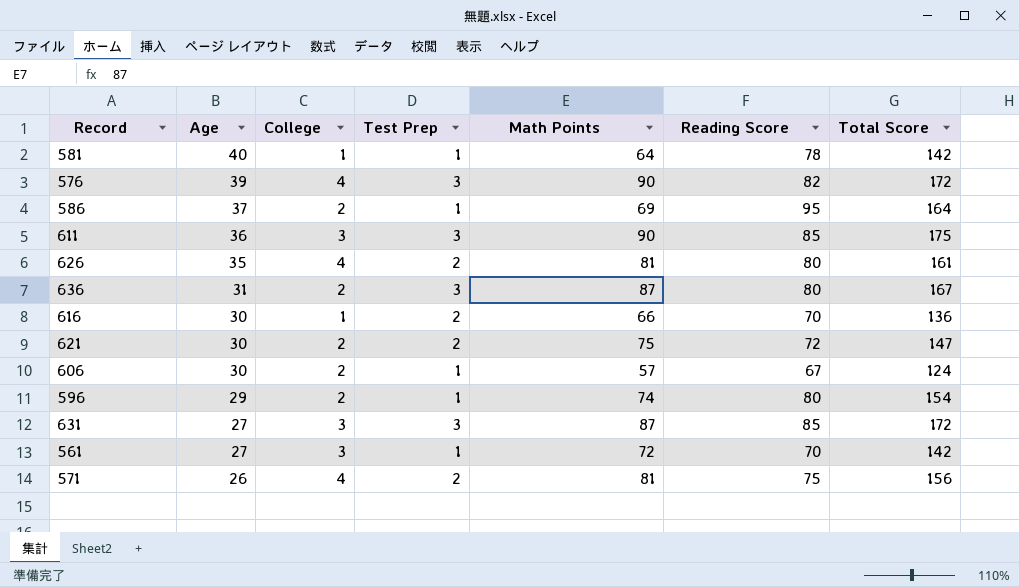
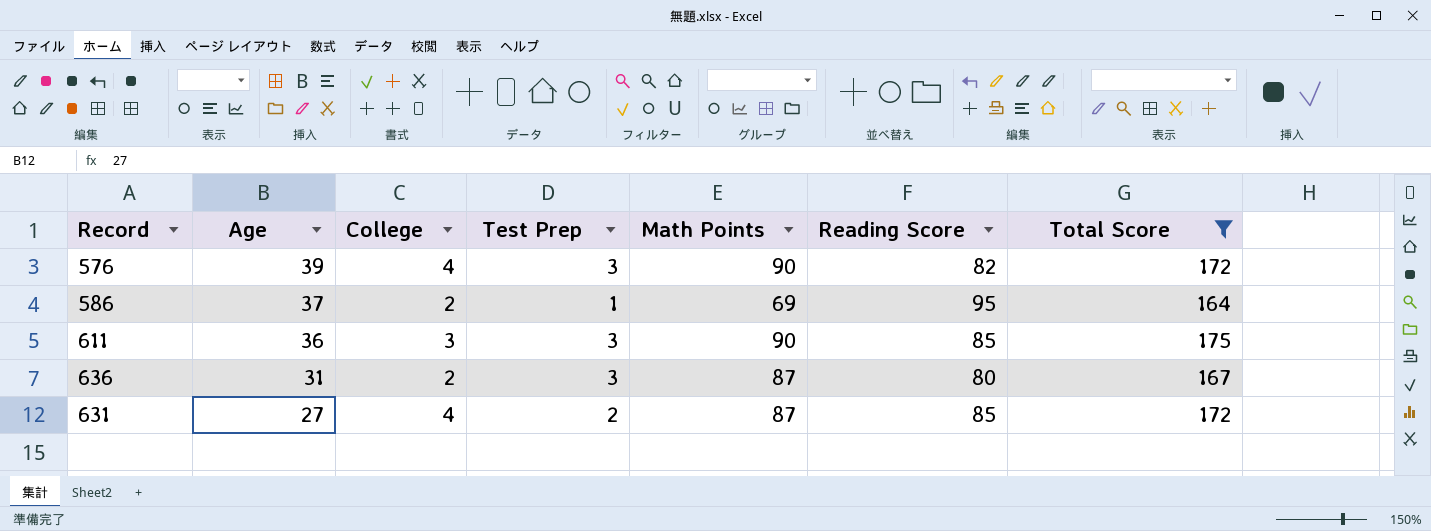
filter: none -> Total Score >= 164
631 | College: 3 -> 4
631 | Test Prep: 3 -> 2

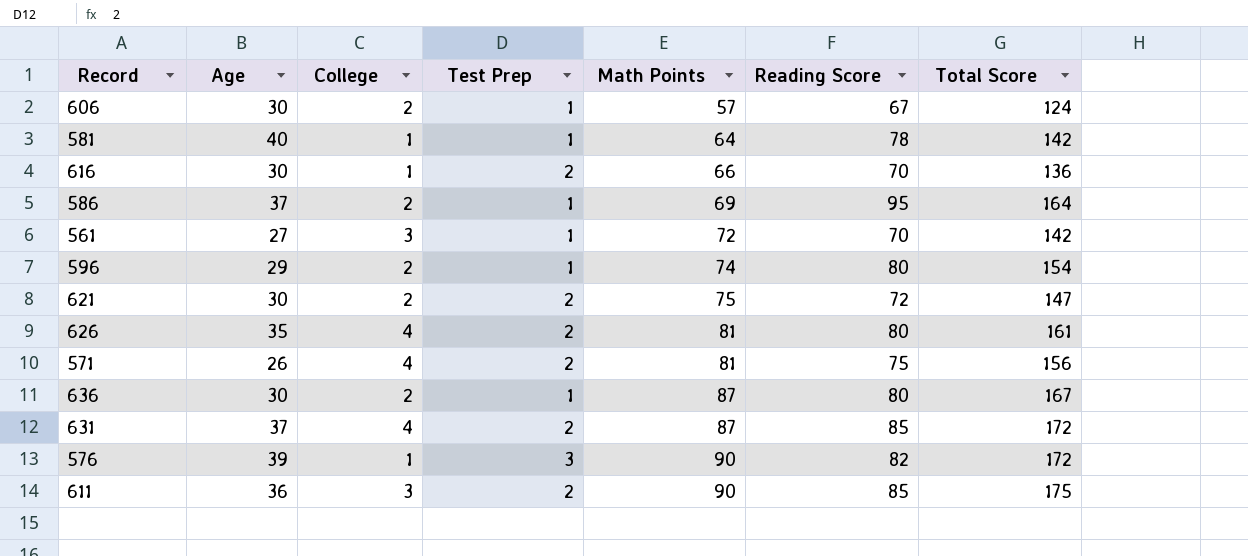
filter: Total Score >= 164 -> none
row order: Age descending -> Math Points ascending
636 | Age: 31 -> 30
636 | Test Prep: 3 -> 1
631 | Age: 27 -> 37
576 | College: 4 -> 1
611 | Test Prep: 3 -> 2

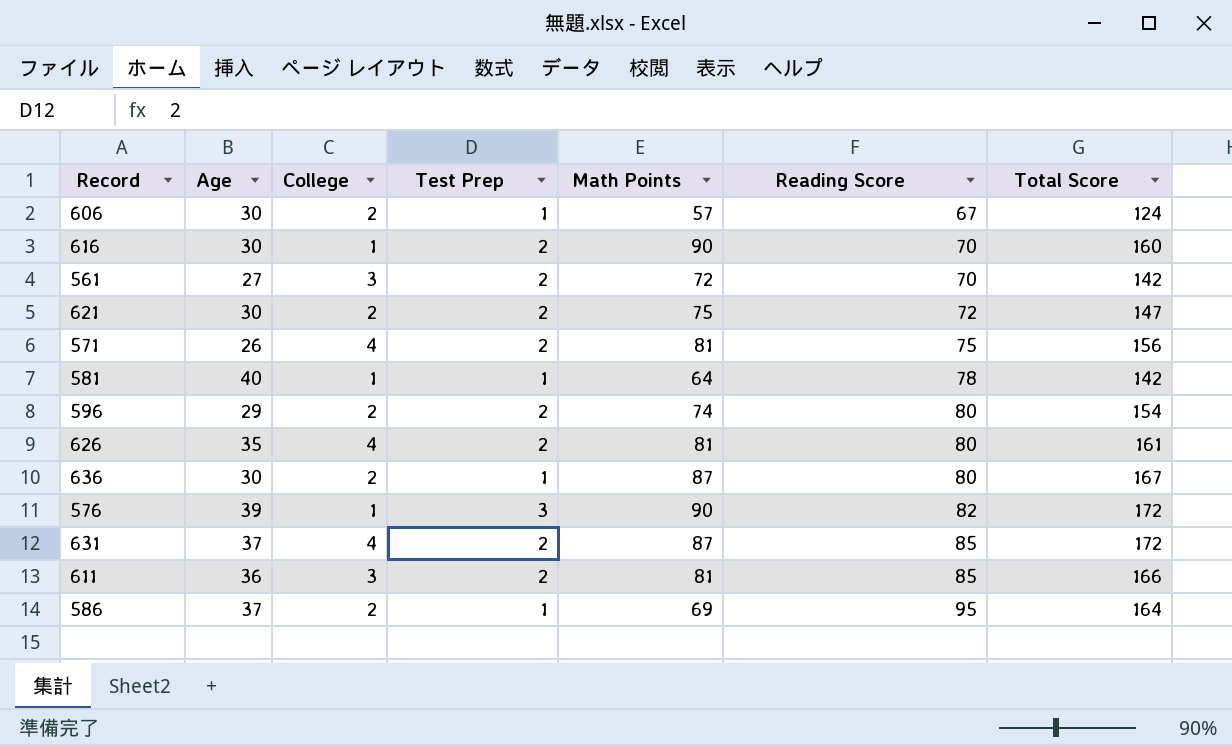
row order: Math Points ascending -> Reading Score ascending
616 | Math Points: 66 -> 90
616 | Total Score: 136 -> 160
561 | Test Prep: 1 -> 2
596 | Test Prep: 1 -> 2
611 | Math Points: 90 -> 81
611 | Total Score: 175 -> 166

